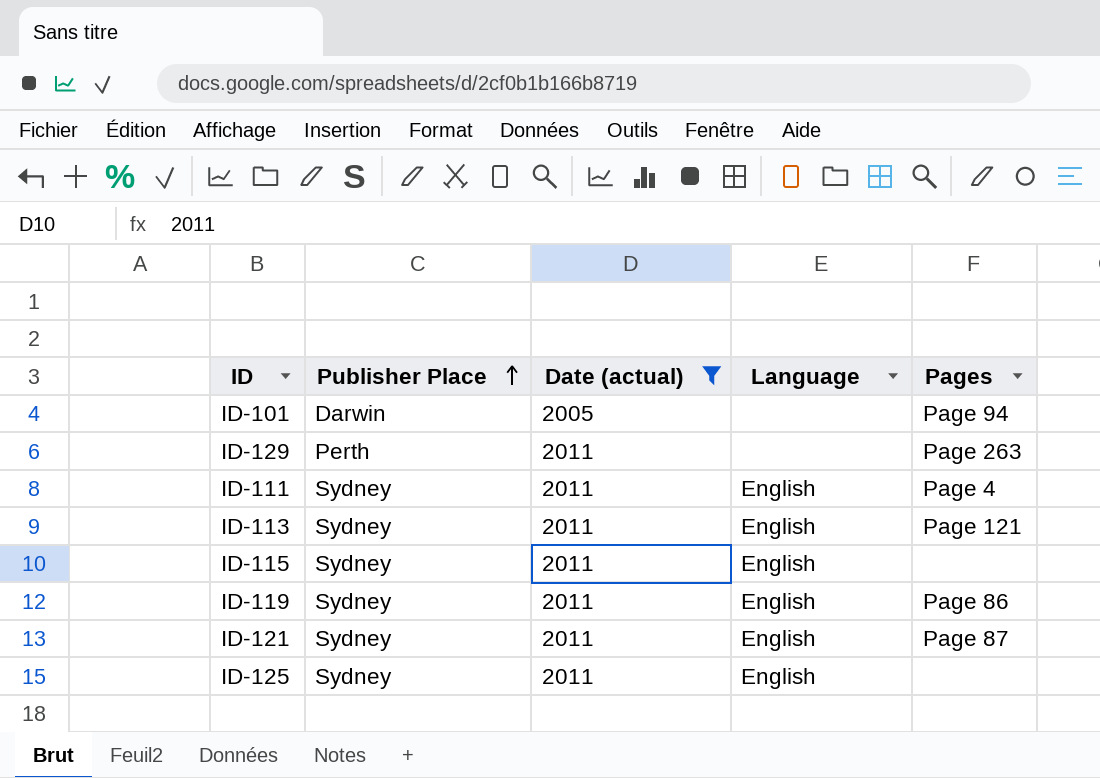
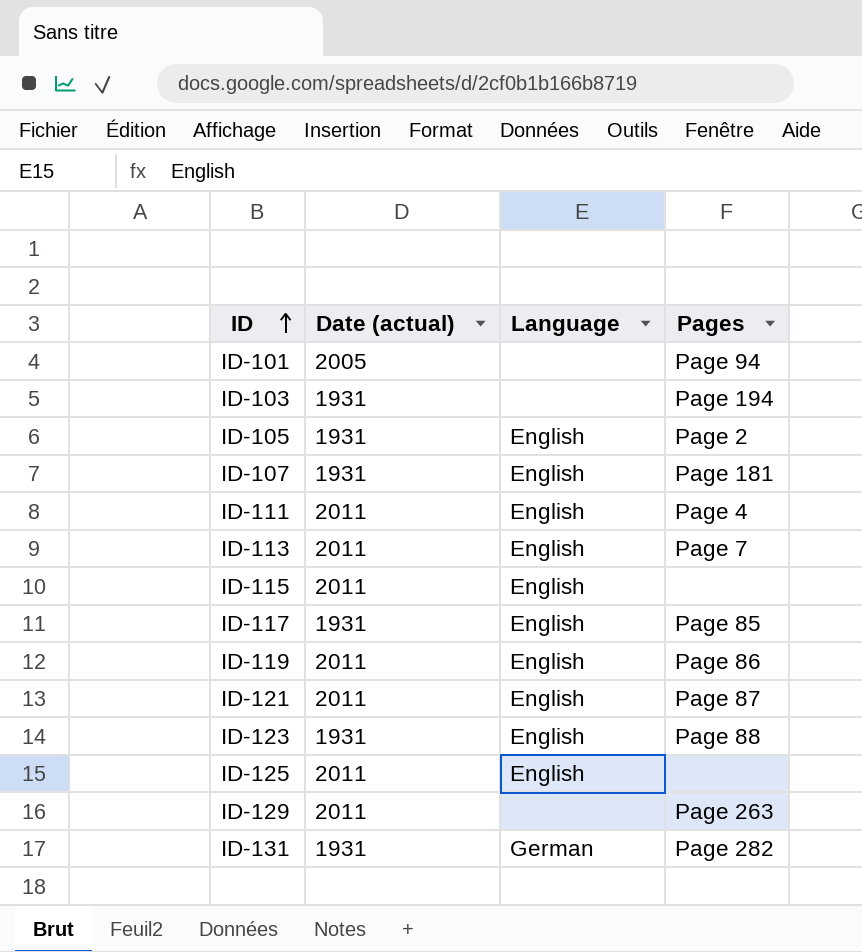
filter: Date (actual) != 1931 -> none
row order: Publisher Place ascending -> ID ascending
column Publisher Place | position: 2 -> none
ID-113 | Pages: Page 121 -> Page 7

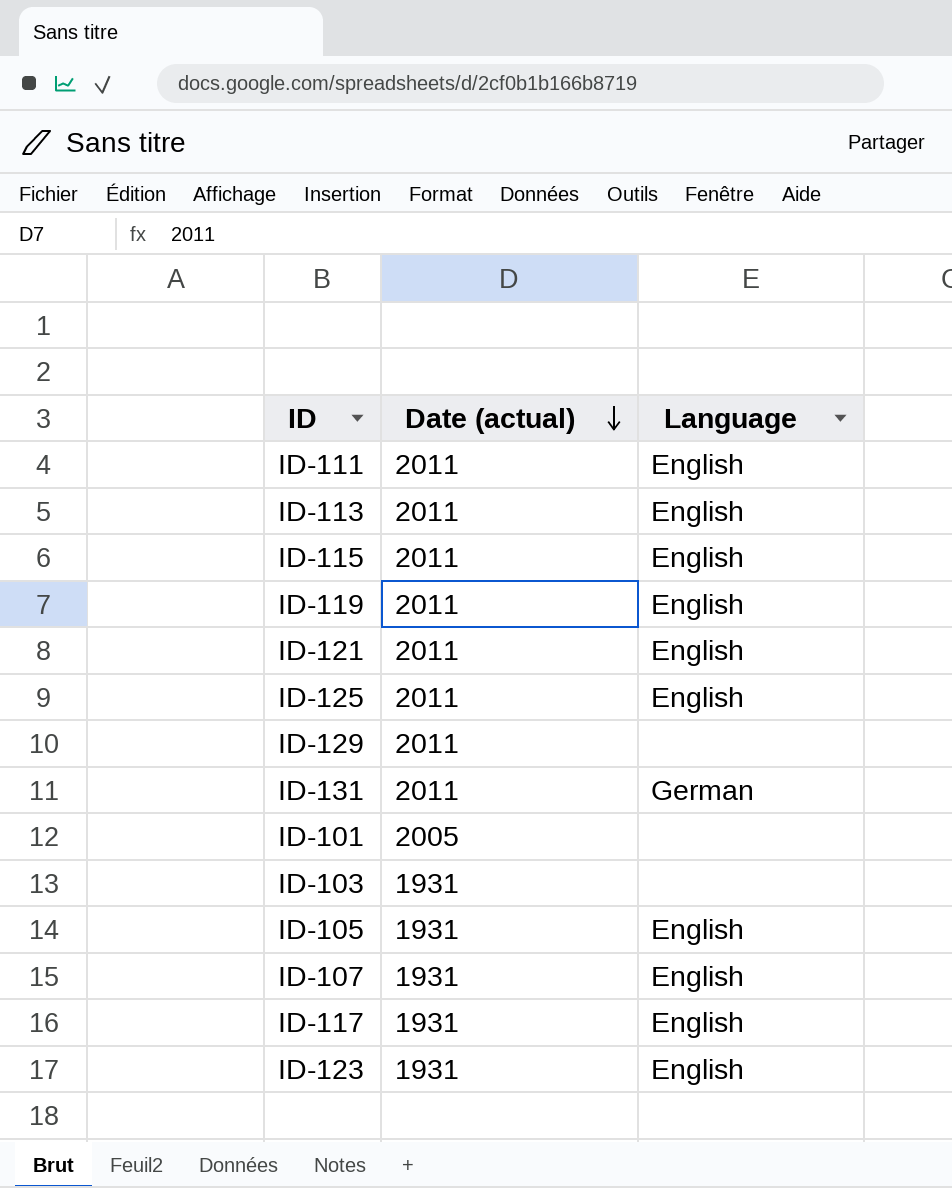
row order: ID ascending -> Date (actual) descending
column Pages | position: 4 -> none
ID-131 | Date (actual): 1931 -> 2011

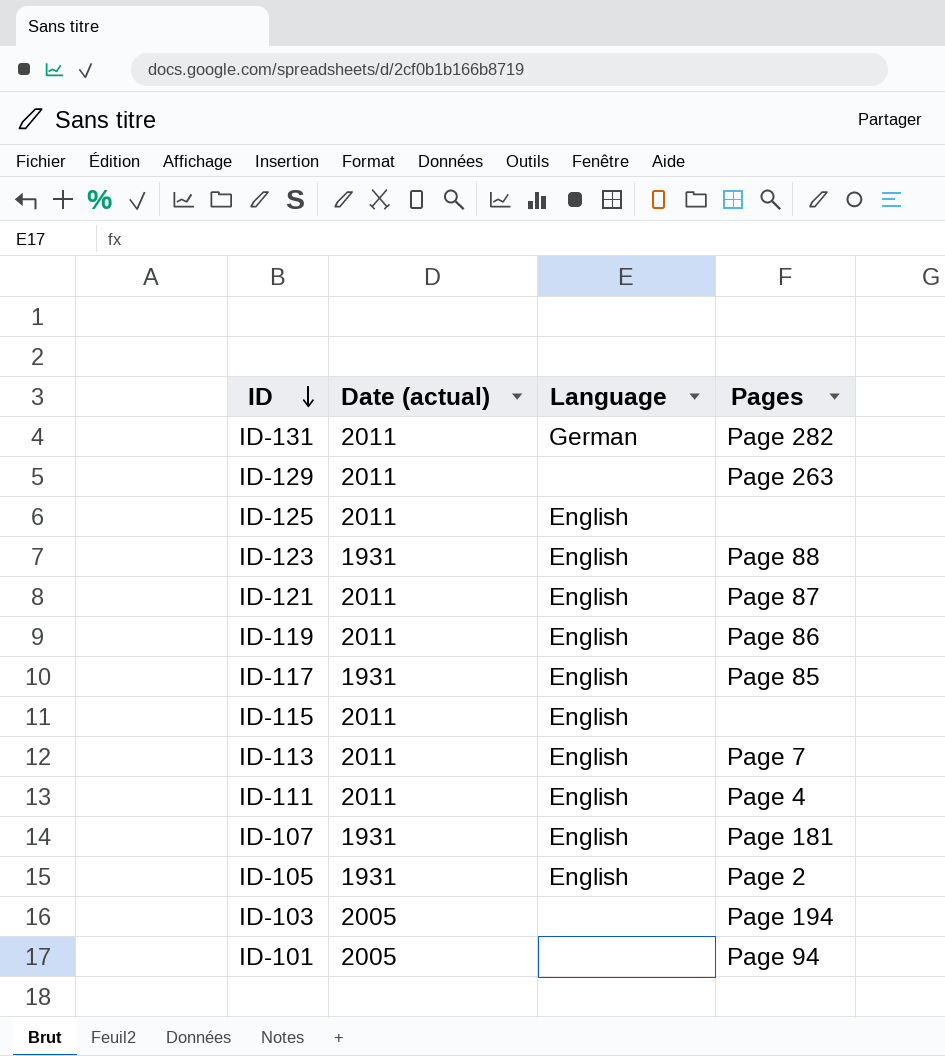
row order: Date (actual) descending -> ID descending
column Pages | position: none -> 4
ID-103 | Date (actual): 1931 -> 2005

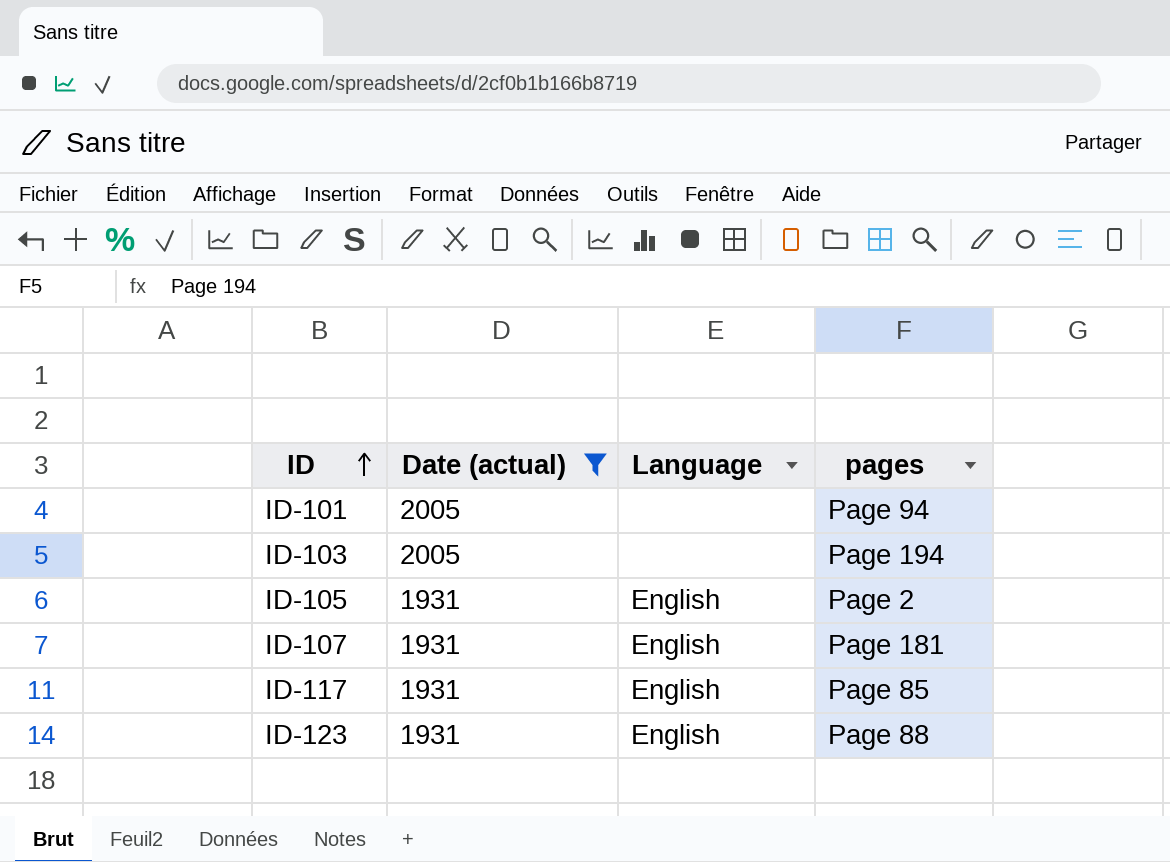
filter: none -> Date (actual) != 2011
row order: ID descending -> ID ascending
column name: Pages -> pages

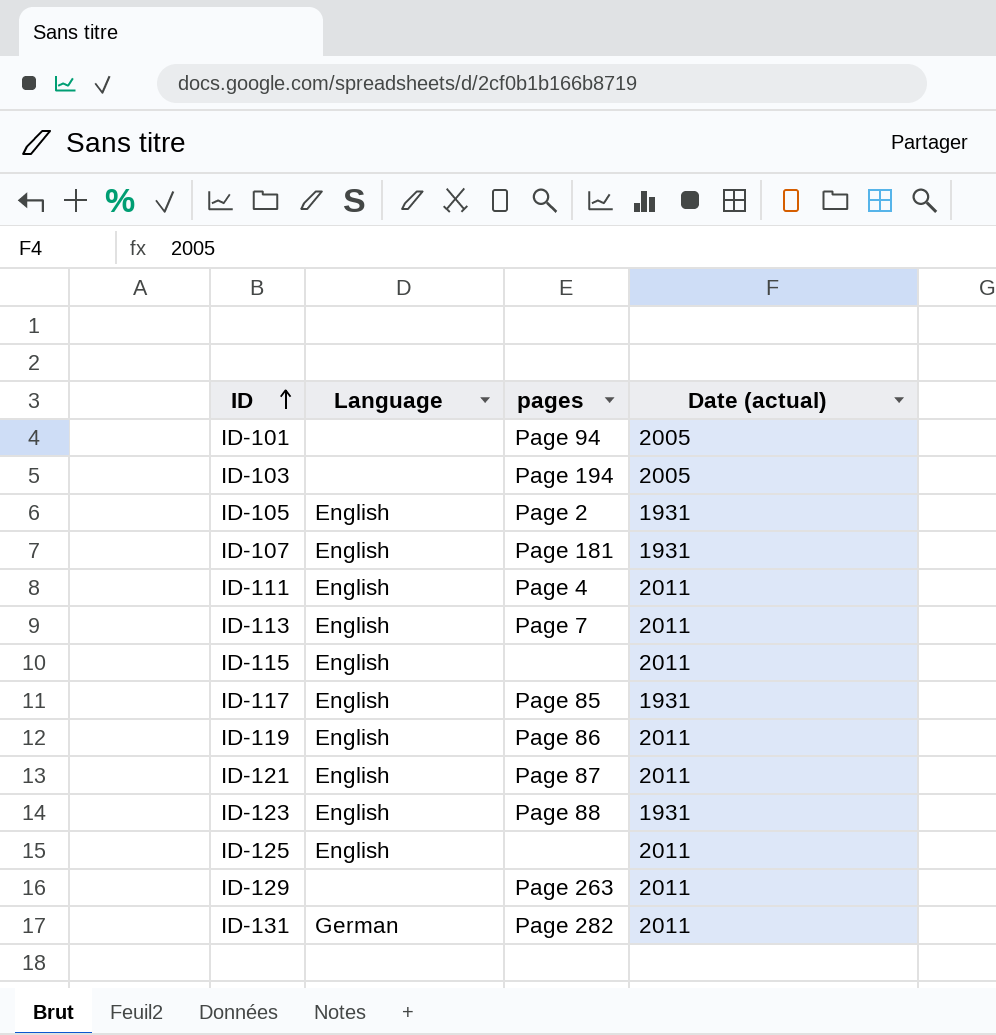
filter: Date (actual) != 2011 -> none
column Date (actual) | position: 2 -> 4

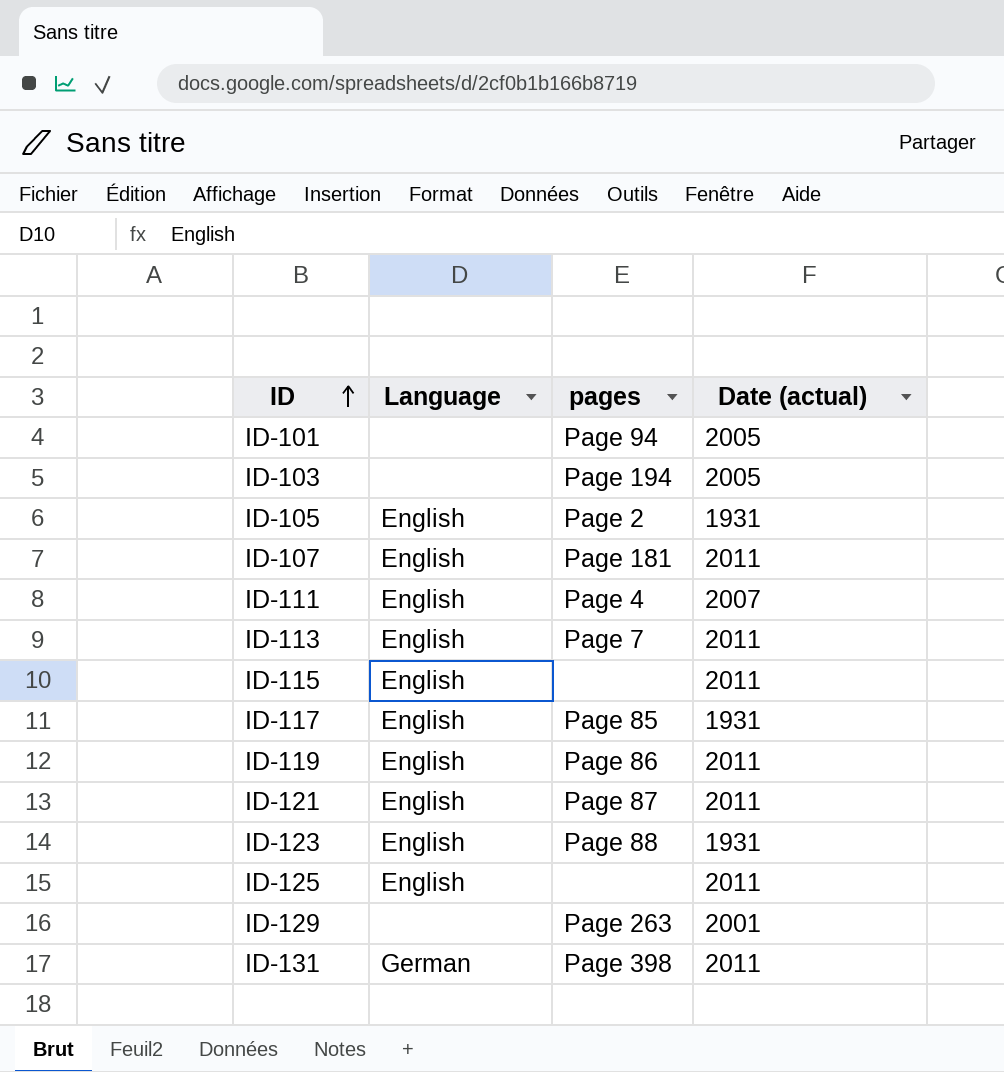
ID-107 | Date (actual): 1931 -> 2011
ID-111 | Date (actual): 2011 -> 2007
ID-129 | Date (actual): 2011 -> 2001
ID-131 | pages: Page 282 -> Page 398

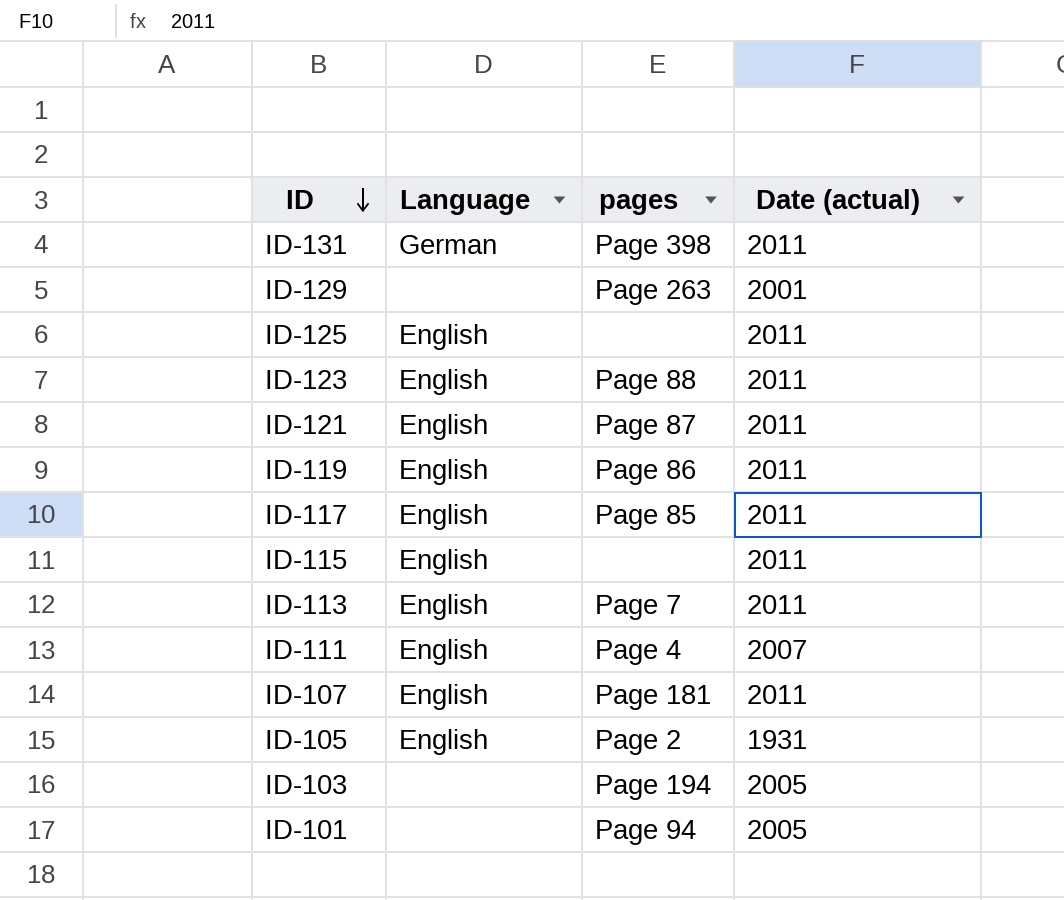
row order: ID ascending -> ID descending
ID-123 | Date (actual): 1931 -> 2011
ID-117 | Date (actual): 1931 -> 2011

